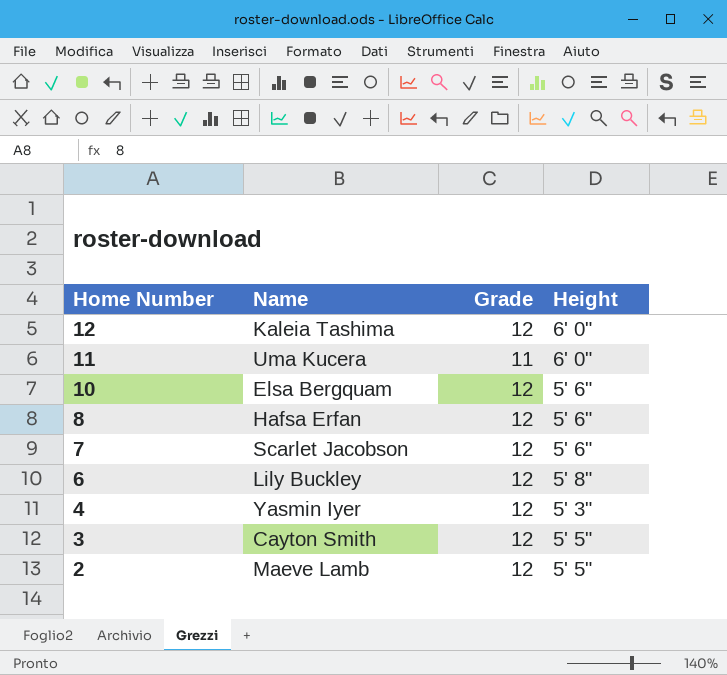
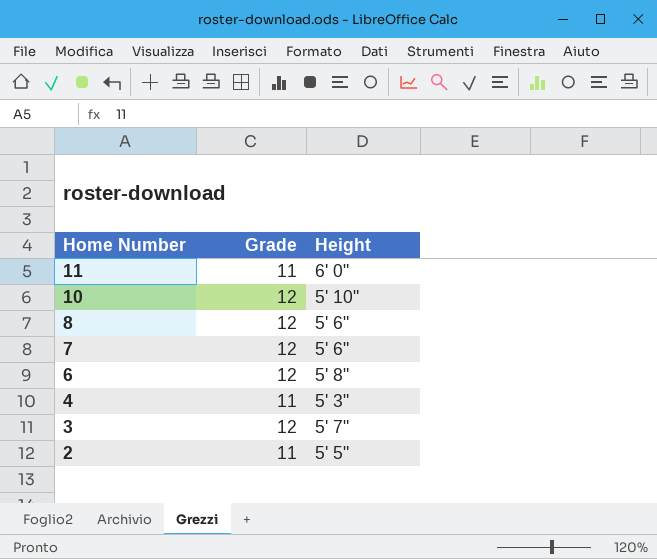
column Name | position: 2 -> none
row 12: Kaleia Tashima | 12 | 6' 0" -> none
10 | Height: 5' 6" -> 5' 10"
4 | Grade: 12 -> 11
3 | Height: 5' 5" -> 5' 7"
2 | Grade: 12 -> 11

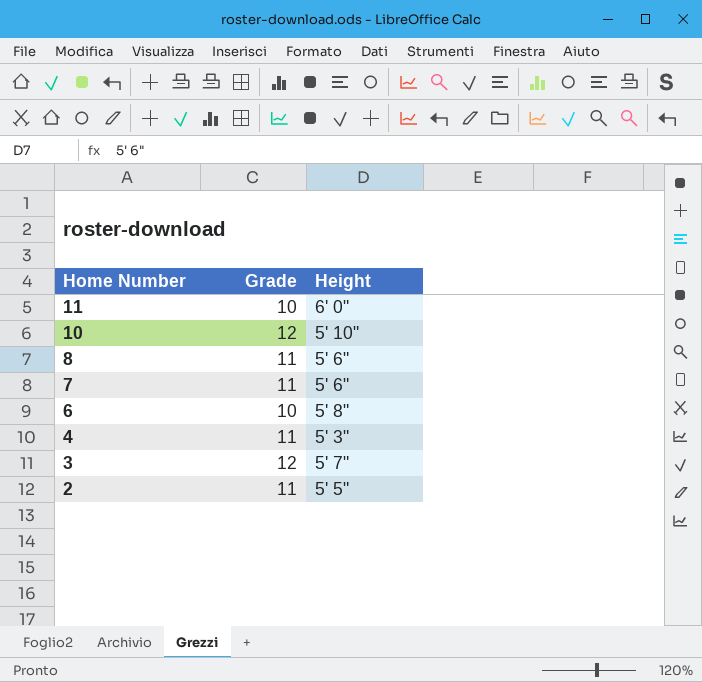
11 | Grade: 11 -> 10
8 | Grade: 12 -> 11
7 | Grade: 12 -> 11
6 | Grade: 12 -> 10

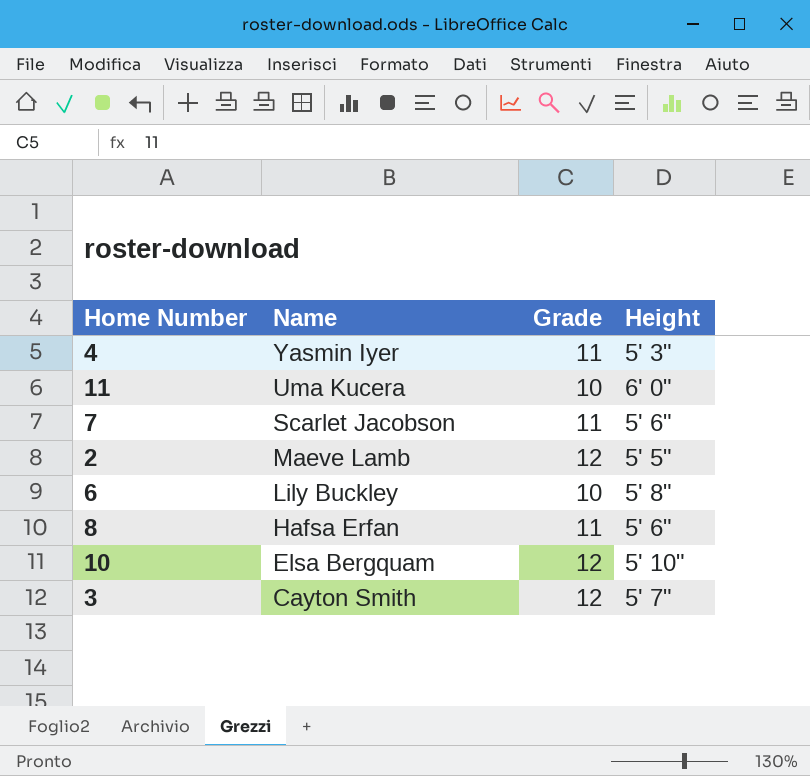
row order: Home Number descending -> Name descending
column Name | position: none -> 2
2 | Grade: 11 -> 12

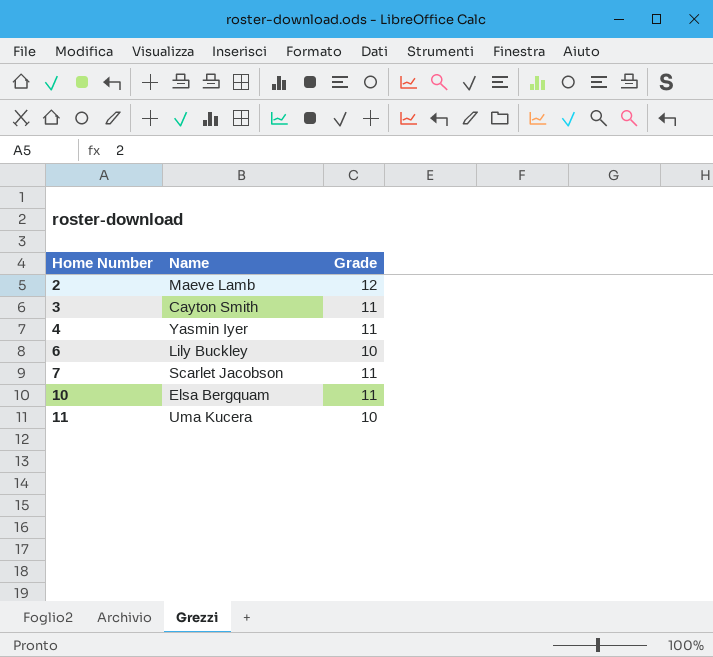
row order: Name descending -> Home Number ascending
column Height | position: 4 -> none
row 8: Hafsa Erfan | 11 | 5' 6" -> none
3 | Grade: 12 -> 11
10 | Grade: 12 -> 11

